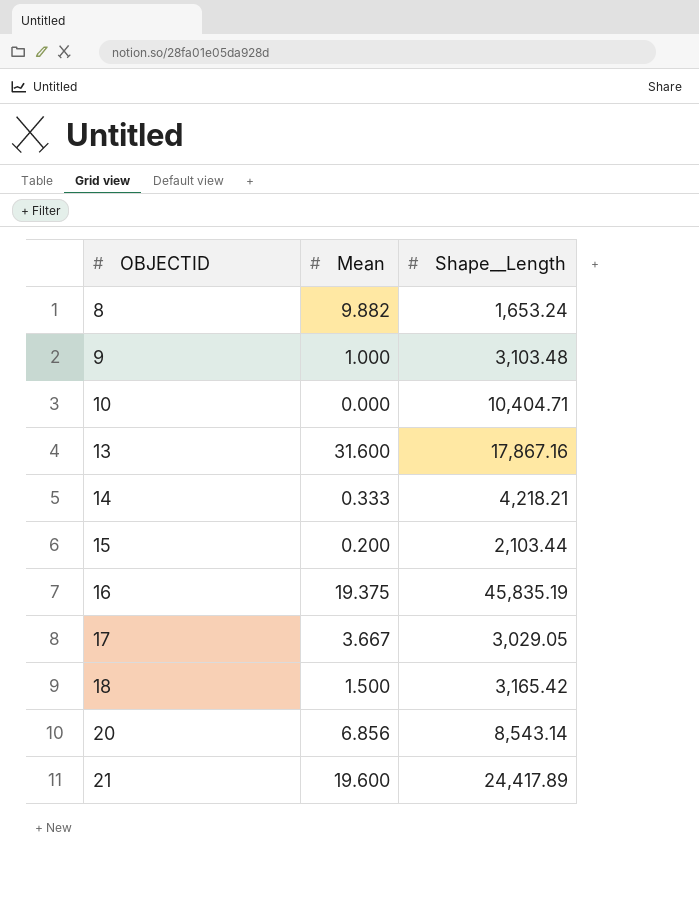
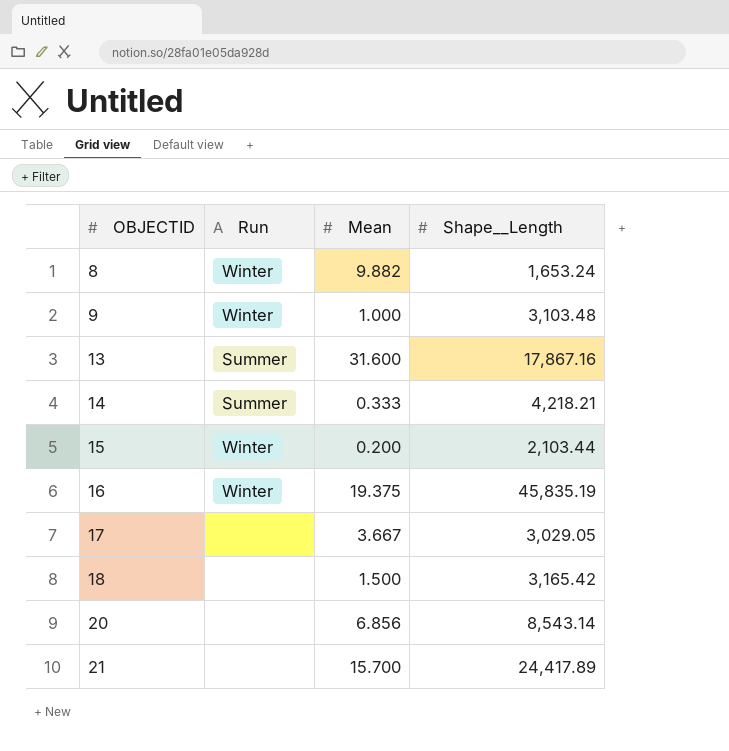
column Run | position: none -> 2
row 10: 0.000 | 10,404.71 -> none
21 | Mean: 19.600 -> 15.700

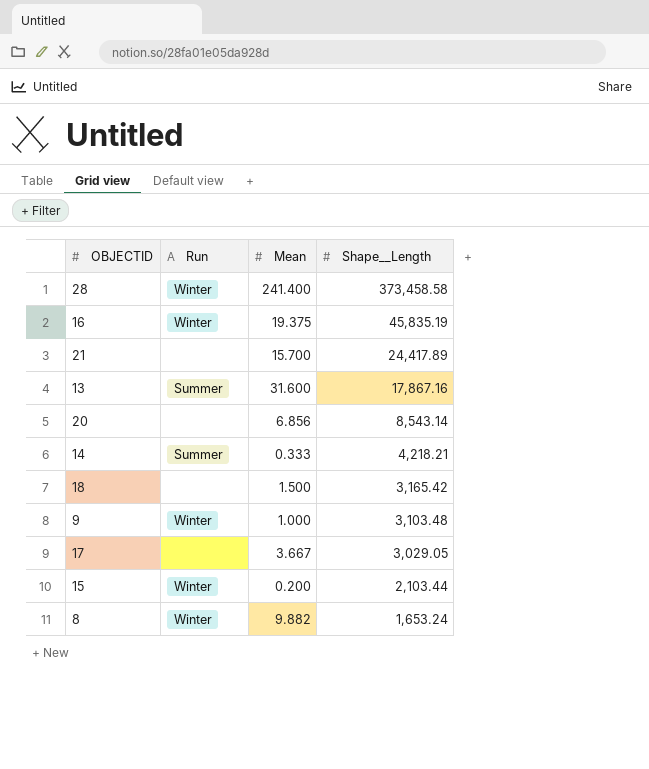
row order: OBJECTID ascending -> Shape__Length descending
row 28: none -> Winter | 241.400 | 373,458.58

